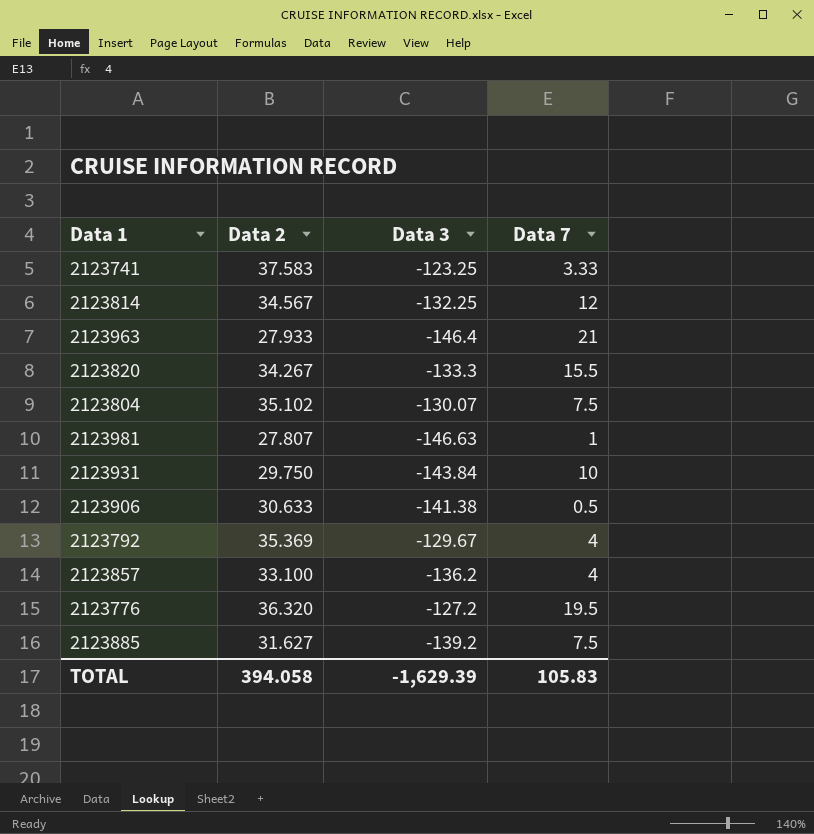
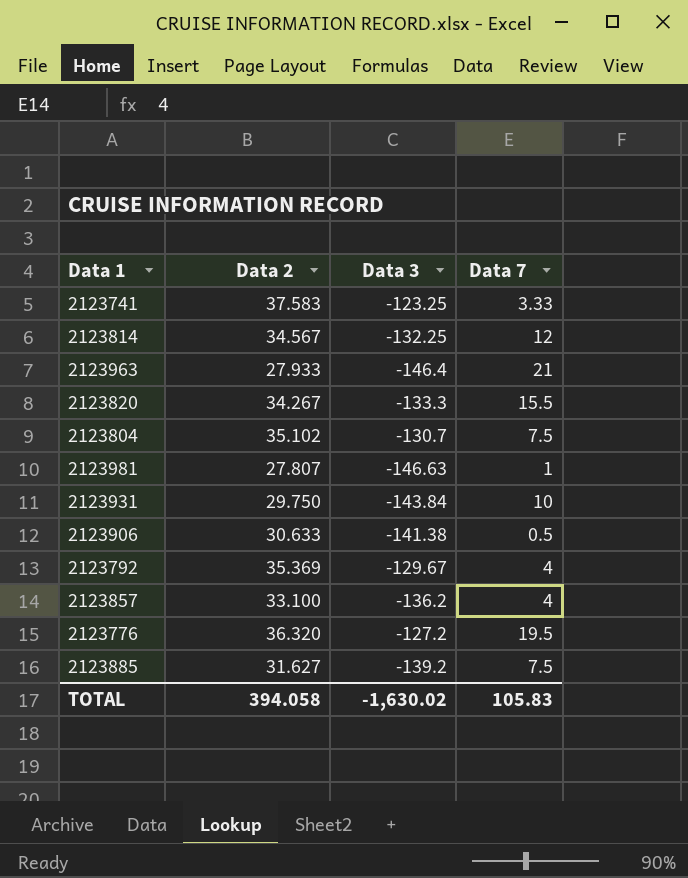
2123804 | Data 3: -130.07 -> -130.7
TOTAL | Data 3: -1,629.39 -> -1,630.02

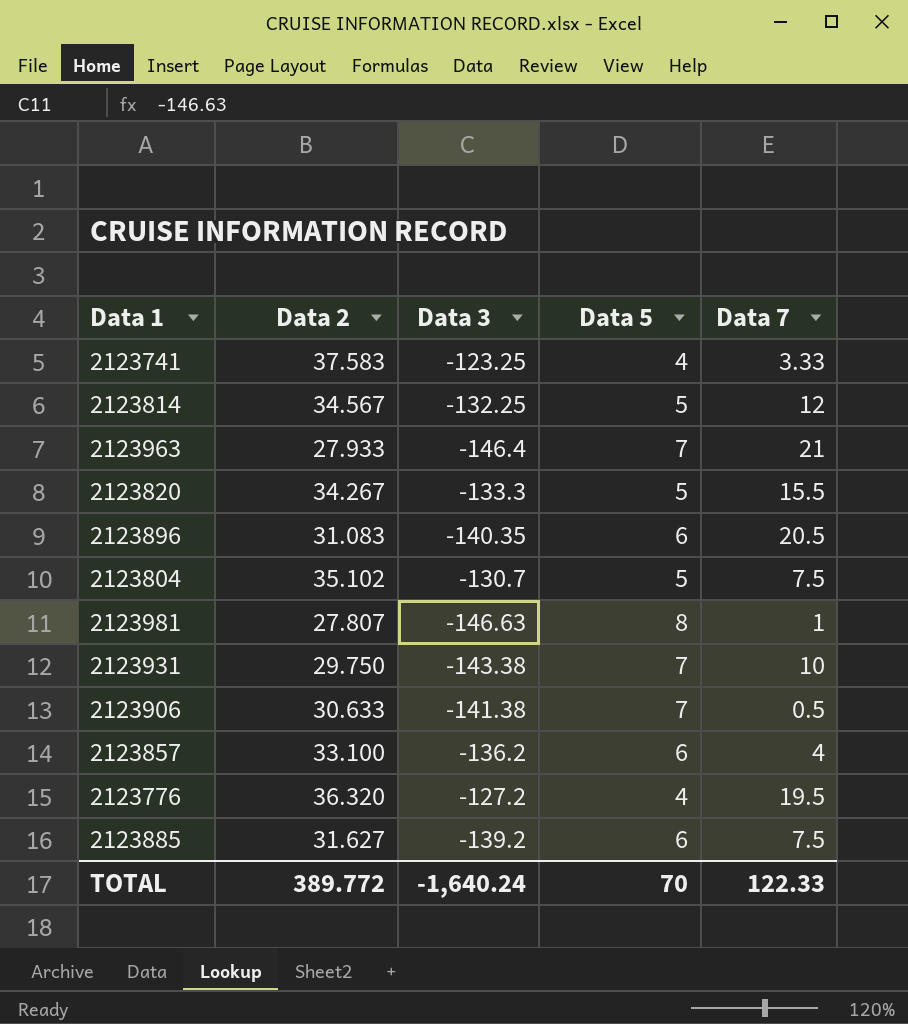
column Data 5 | position: none -> 4
row 2123792: 35.369 | -129.67 | 4 -> none
row 2123896: none -> 31.083 | -140.35 | 6 | 20.5
2123931 | Data 3: -143.84 -> -143.38
TOTAL | Data 2: 394.058 -> 389.772
TOTAL | Data 3: -1,630.02 -> -1,640.24
TOTAL | Data 7: 105.83 -> 122.33

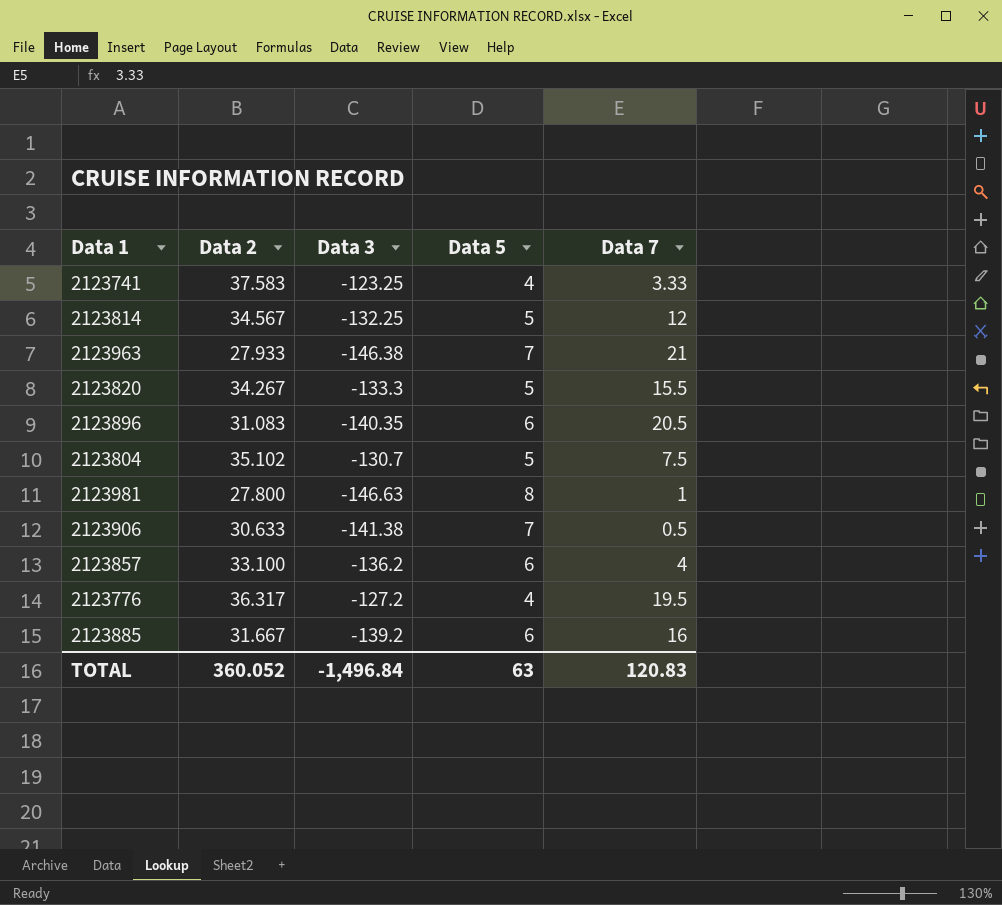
row 2123931: 29.750 | -143.38 | 7 | 10 -> none
2123963 | Data 3: -146.4 -> -146.38
2123981 | Data 2: 27.807 -> 27.800
2123776 | Data 2: 36.320 -> 36.317
2123885 | Data 2: 31.627 -> 31.667
2123885 | Data 7: 7.5 -> 16
TOTAL | Data 2: 389.772 -> 360.052
TOTAL | Data 3: -1,640.24 -> -1,496.84
TOTAL | Data 5: 70 -> 63
TOTAL | Data 7: 122.33 -> 120.83

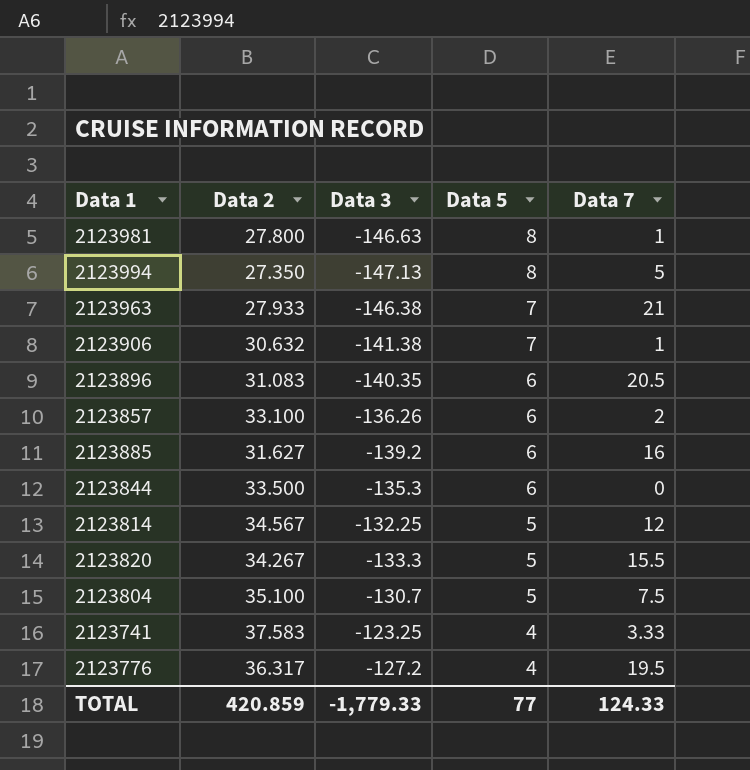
row order: none -> Data 5 descending
row 2123994: none -> 27.350 | -147.13 | 8 | 5
2123906 | Data 2: 30.633 -> 30.632
2123906 | Data 7: 0.5 -> 1
2123857 | Data 3: -136.2 -> -136.26
2123857 | Data 7: 4 -> 2
2123885 | Data 2: 31.667 -> 31.627
row 2123844: none -> 33.500 | -135.3 | 6 | 0
2123804 | Data 2: 35.102 -> 35.100
TOTAL | Data 2: 360.052 -> 420.859
TOTAL | Data 3: -1,496.84 -> -1,779.33
TOTAL | Data 5: 63 -> 77
TOTAL | Data 7: 120.83 -> 124.33

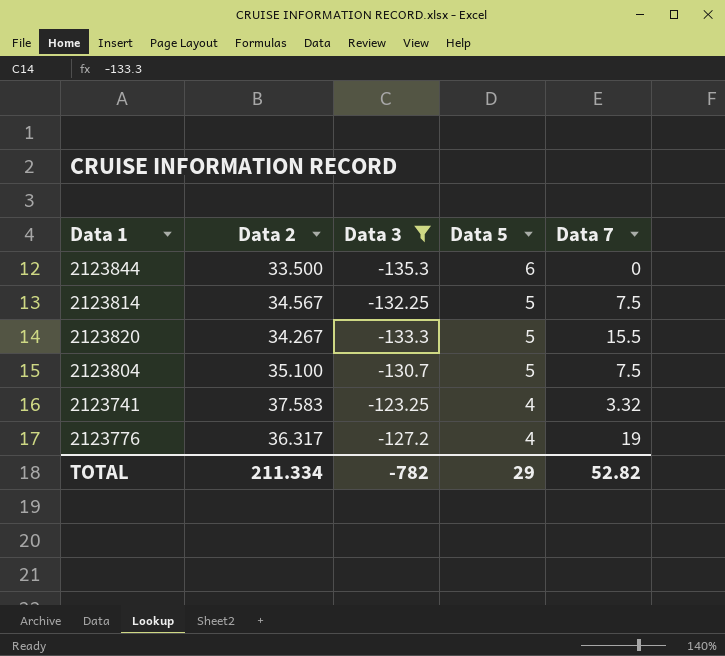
filter: none -> Data 3 >= -135.3
2123814 | Data 7: 12 -> 7.5
2123741 | Data 7: 3.33 -> 3.32
2123776 | Data 7: 19.5 -> 19
TOTAL | Data 2: 420.859 -> 211.334
TOTAL | Data 3: -1,779.33 -> -782
TOTAL | Data 5: 77 -> 29
TOTAL | Data 7: 124.33 -> 52.82

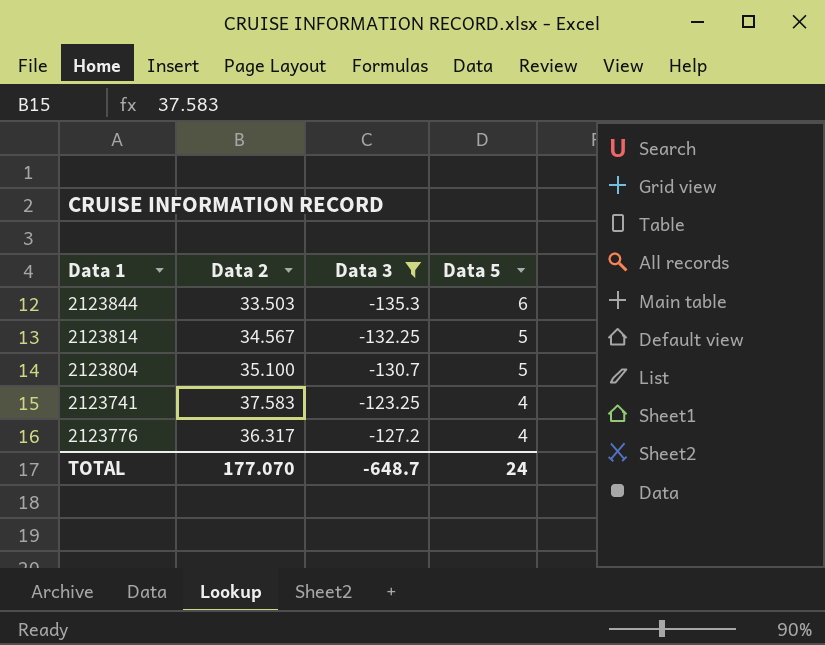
column Data 7 | position: 5 -> none
row 2123820: 34.267 | -133.3 | 5 | 15.5 -> none
2123844 | Data 2: 33.500 -> 33.503
TOTAL | Data 2: 211.334 -> 177.070
TOTAL | Data 3: -782 -> -648.7
TOTAL | Data 5: 29 -> 24

